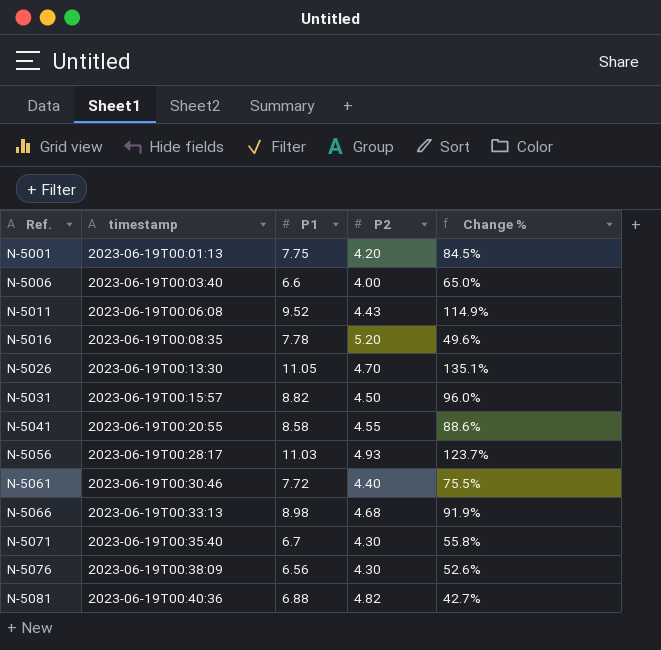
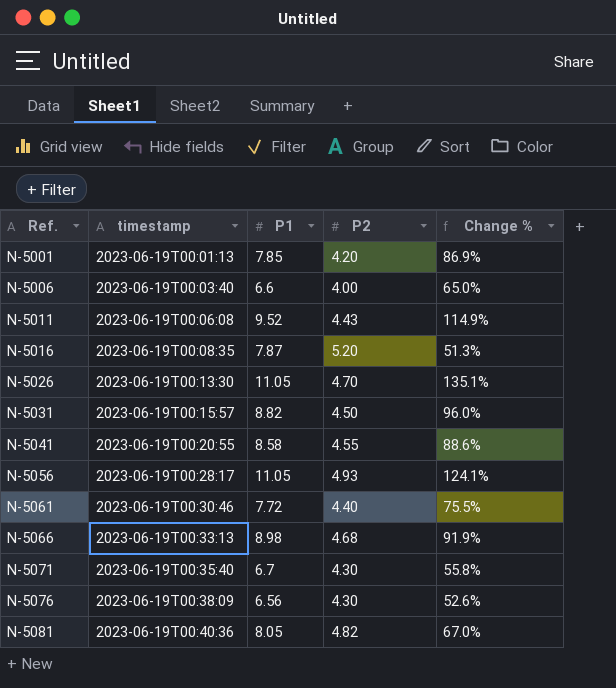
N-5001 | P1: 7.75 -> 7.85
N-5001 | Change %: 84.5% -> 86.9%
N-5016 | P1: 7.78 -> 7.87
N-5016 | Change %: 49.6% -> 51.3%
N-5056 | P1: 11.03 -> 11.05
N-5056 | Change %: 123.7% -> 124.1%
N-5081 | P1: 6.88 -> 8.05
N-5081 | Change %: 42.7% -> 67.0%

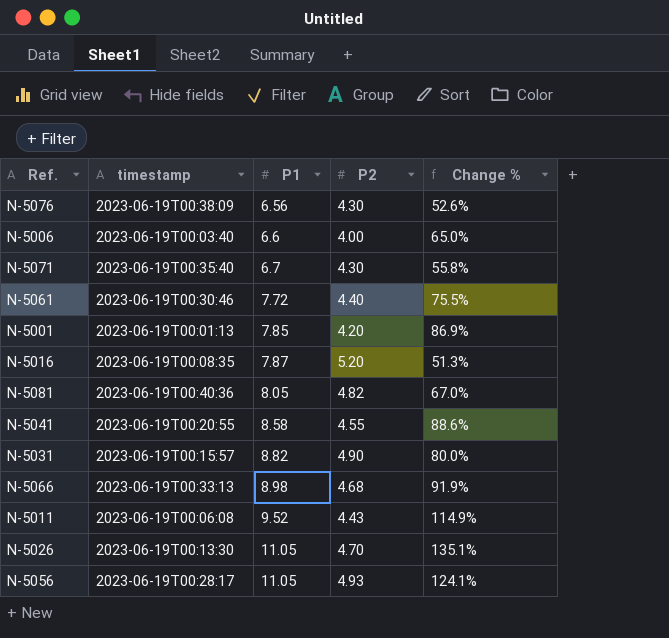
row order: Ref. ascending -> P1 ascending
N-5031 | P2: 4.50 -> 4.90
N-5031 | Change %: 96.0% -> 80.0%

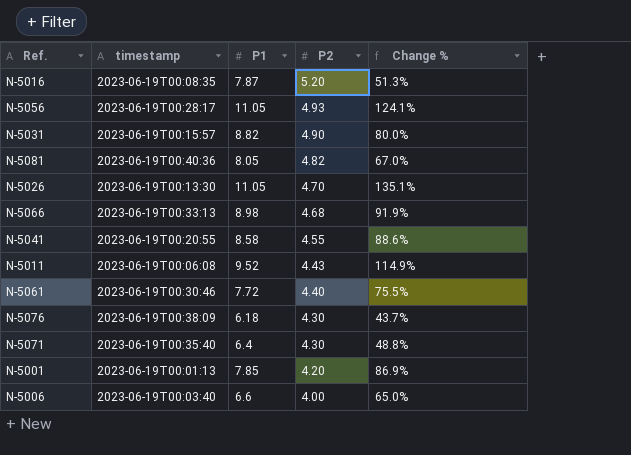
row order: P1 ascending -> P2 descending
N-5076 | P1: 6.56 -> 6.18
N-5076 | Change %: 52.6% -> 43.7%
N-5071 | P1: 6.7 -> 6.4
N-5071 | Change %: 55.8% -> 48.8%

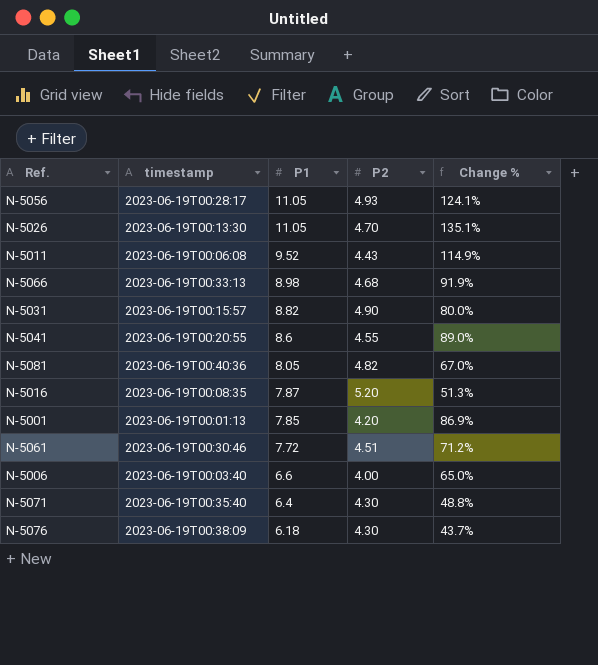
row order: P2 descending -> P1 descending
N-5041 | P1: 8.58 -> 8.6
N-5041 | Change %: 88.6% -> 89.0%
N-5061 | P2: 4.40 -> 4.51
N-5061 | Change %: 75.5% -> 71.2%

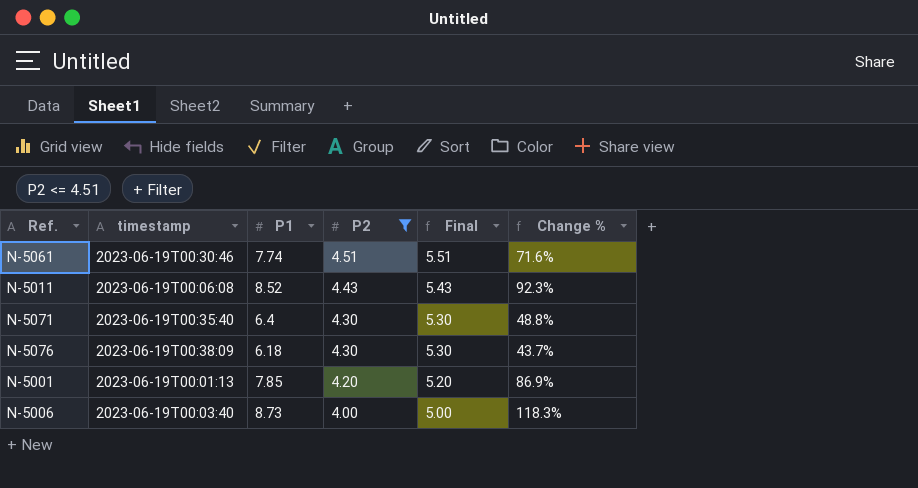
filter: none -> P2 <= 4.51
row order: P1 descending -> P2 descending
column Final | formula: none -> [P2] + 1
N-5061 | P1: 7.72 -> 7.74
N-5061 | Change %: 71.2% -> 71.6%
N-5011 | P1: 9.52 -> 8.52
N-5011 | Change %: 114.9% -> 92.3%
N-5006 | P1: 6.6 -> 8.73
N-5006 | Change %: 65.0% -> 118.3%

